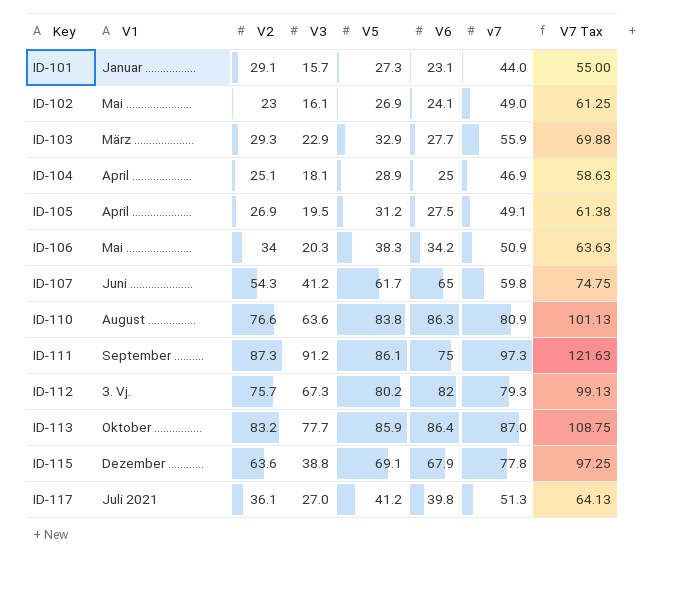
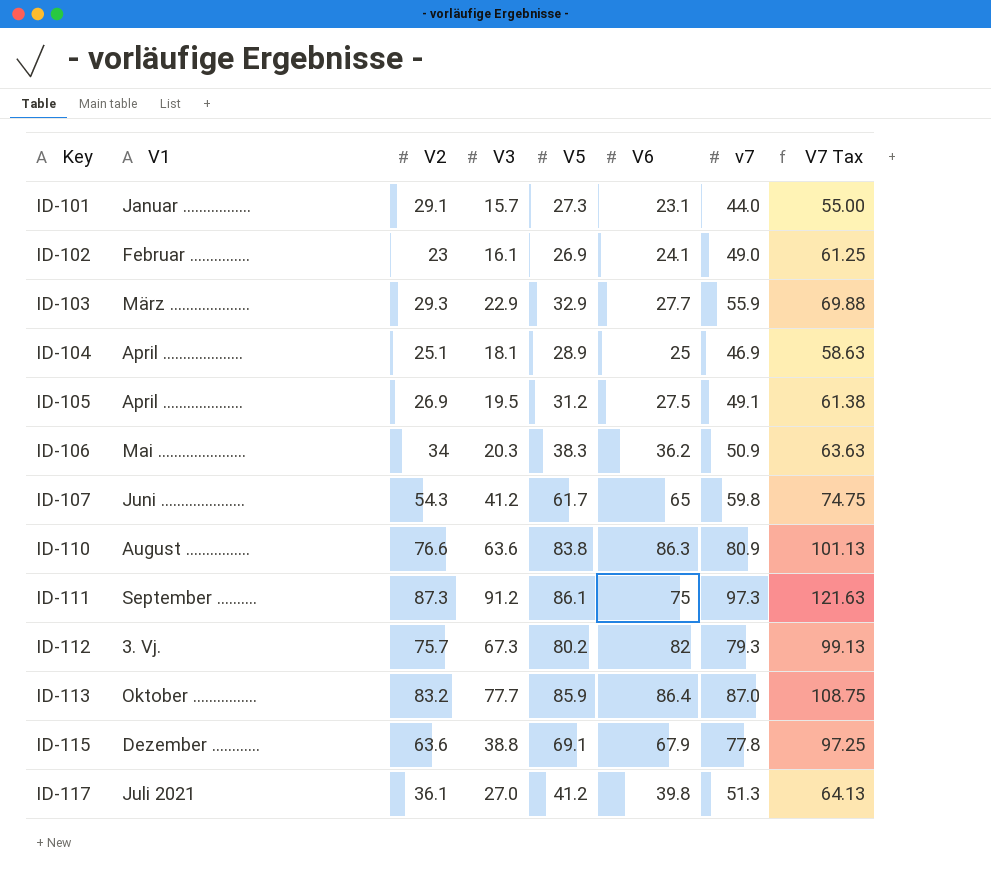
ID-102 | V1: Mai ...................... -> Februar ...............
ID-106 | V6: 34.2 -> 36.2

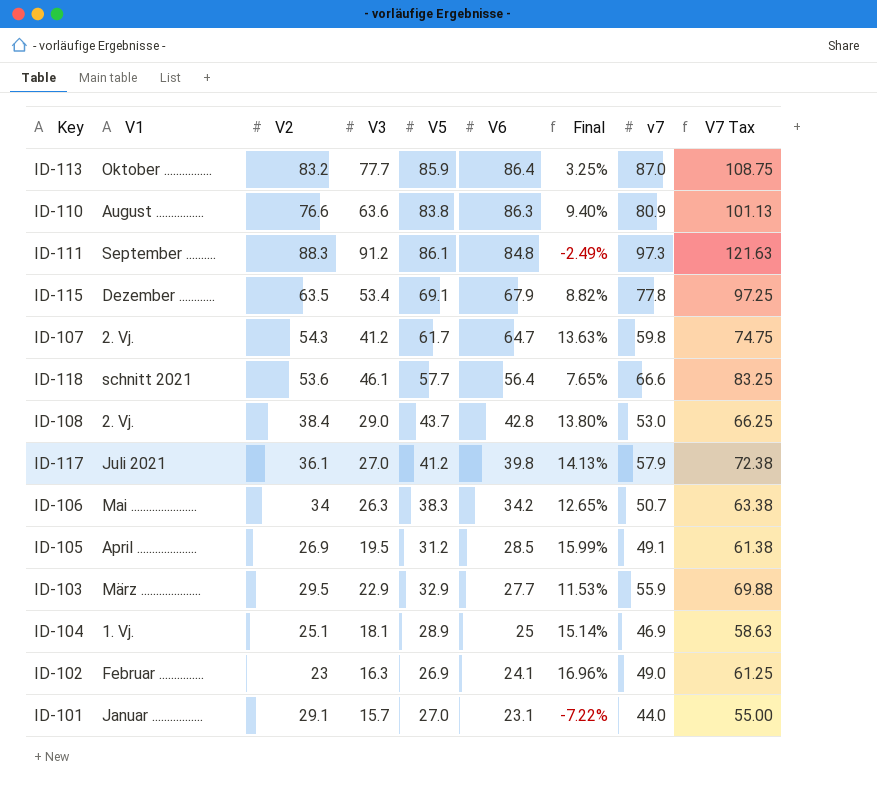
row order: Key ascending -> V6 descending
column Final | formula: none -> ([V5] - [V2]) / [V2]
row ID-112: 3. Vj. | 75.7 | 67.3 | 80.2 | 82 | 79.3 | 99.13 -> none
ID-111 | V2: 87.3 -> 88.3
ID-111 | V6: 75 -> 84.8
ID-115 | V2: 63.6 -> 63.5
ID-115 | V3: 38.8 -> 53.4
ID-107 | V1: Juni ..................... -> 2. Vj.
ID-107 | V6: 65 -> 64.7
row ID-118: none -> schnitt 2021 | 53.6 | 46.1 | 57.7 | 56.4 | 7.65% | 66.6 | 83.25
row ID-108: none -> 2. Vj. | 38.4 | 29.0 | 43.7 | 42.8 | 13.80% | 53.0 | 66.25
ID-117 | v7: 51.3 -> 57.9
ID-117 | V7 Tax: 64.13 -> 72.38
ID-106 | V3: 20.3 -> 26.3
ID-106 | V6: 36.2 -> 34.2
ID-106 | v7: 50.9 -> 50.7
ID-106 | V7 Tax: 63.63 -> 63.38
ID-105 | V6: 27.5 -> 28.5
ID-103 | V2: 29.3 -> 29.5
ID-104 | V1: April .................... -> 1. Vj.
ID-102 | V3: 16.1 -> 16.3
ID-101 | V5: 27.3 -> 27.0

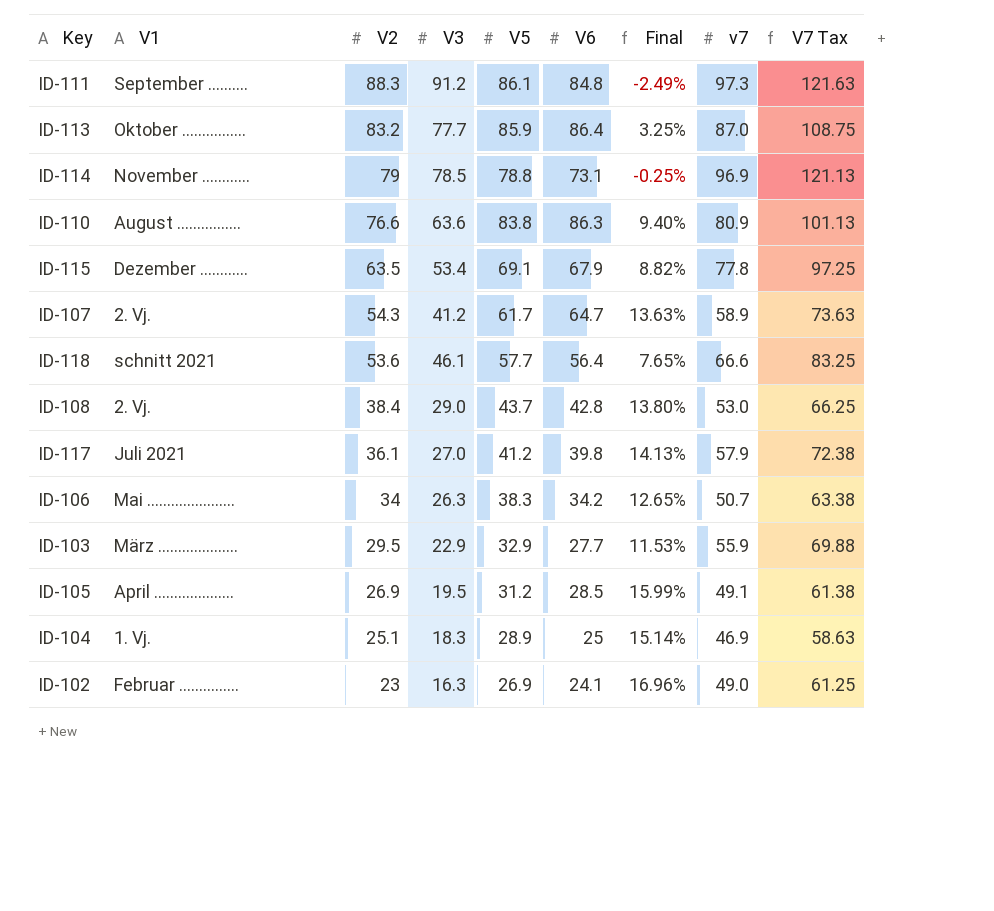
row order: V6 descending -> V2 descending
row ID-101: Januar ................. | 29.1 | 15.7 | 27.0 | 23.1 | -7.22% | 44.0 | 55.00 -> none
row ID-114: none -> November ............ | 79 | 78.5 | 78.8 | 73.1 | -0.25% | 96.9 | 121.13
ID-107 | v7: 59.8 -> 58.9
ID-107 | V7 Tax: 74.75 -> 73.63
ID-104 | V3: 18.1 -> 18.3

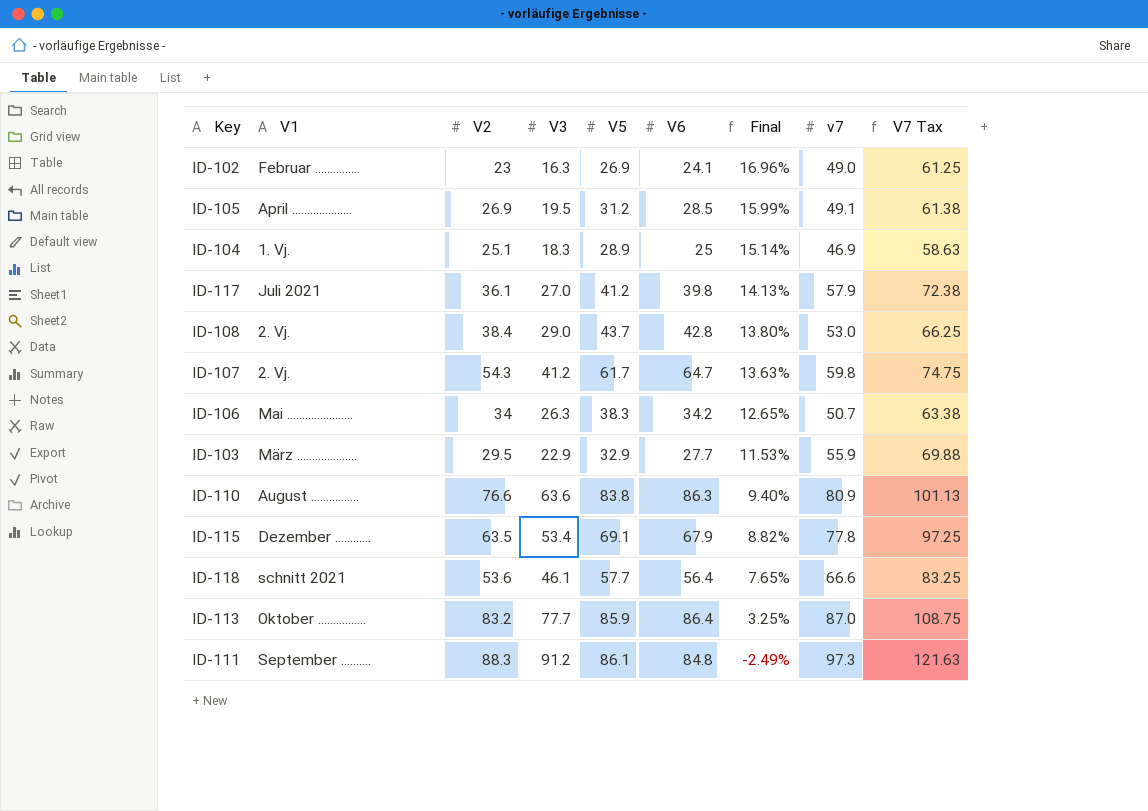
row order: V2 descending -> Final descending
row ID-114: November ............ | 79 | 78.5 | 78.8 | 73.1 | -0.25% | 96.9 | 121.13 -> none
ID-107 | v7: 58.9 -> 59.8
ID-107 | V7 Tax: 73.63 -> 74.75

